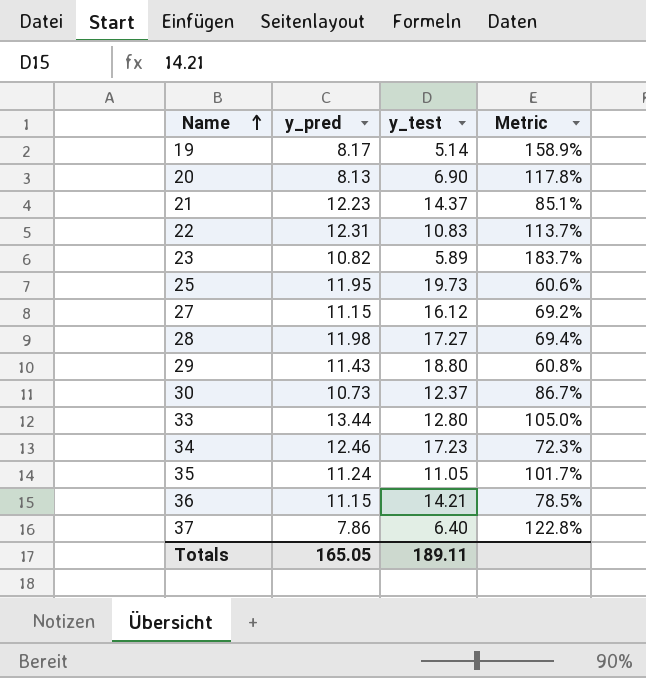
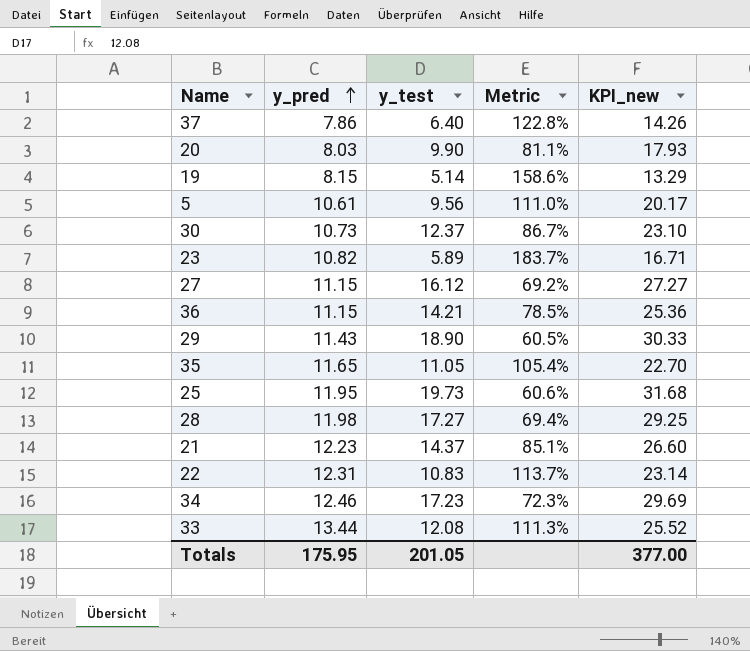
row order: Name ascending -> y_pred ascending
column KPI_new | formula: none -> [y_pred] + [y_test]
20 | y_pred: 8.13 -> 8.03
20 | y_test: 6.90 -> 9.90
20 | Metric: 117.8% -> 81.1%
19 | y_pred: 8.17 -> 8.15
19 | Metric: 158.9% -> 158.6%
row 5: none -> 10.61 | 9.56 | 111.0% | 20.17
29 | y_test: 18.80 -> 18.90
29 | Metric: 60.8% -> 60.5%
35 | y_pred: 11.24 -> 11.65
35 | Metric: 101.7% -> 105.4%
33 | y_test: 12.80 -> 12.08
33 | Metric: 105.0% -> 111.3%
Totals | y_pred: 165.05 -> 175.95
Totals | y_test: 189.11 -> 201.05

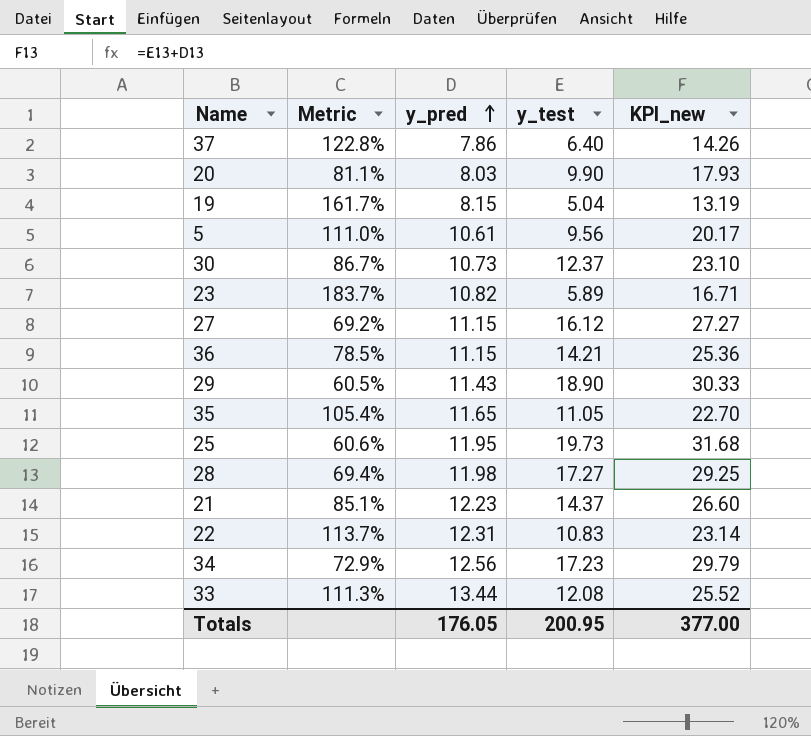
column Metric | position: 4 -> 2
19 | Metric: 158.6% -> 161.7%
19 | y_test: 5.14 -> 5.04
19 | KPI_new: 13.29 -> 13.19
34 | Metric: 72.3% -> 72.9%
34 | y_pred: 12.46 -> 12.56
34 | KPI_new: 29.69 -> 29.79
Totals | y_pred: 175.95 -> 176.05
Totals | y_test: 201.05 -> 200.95

